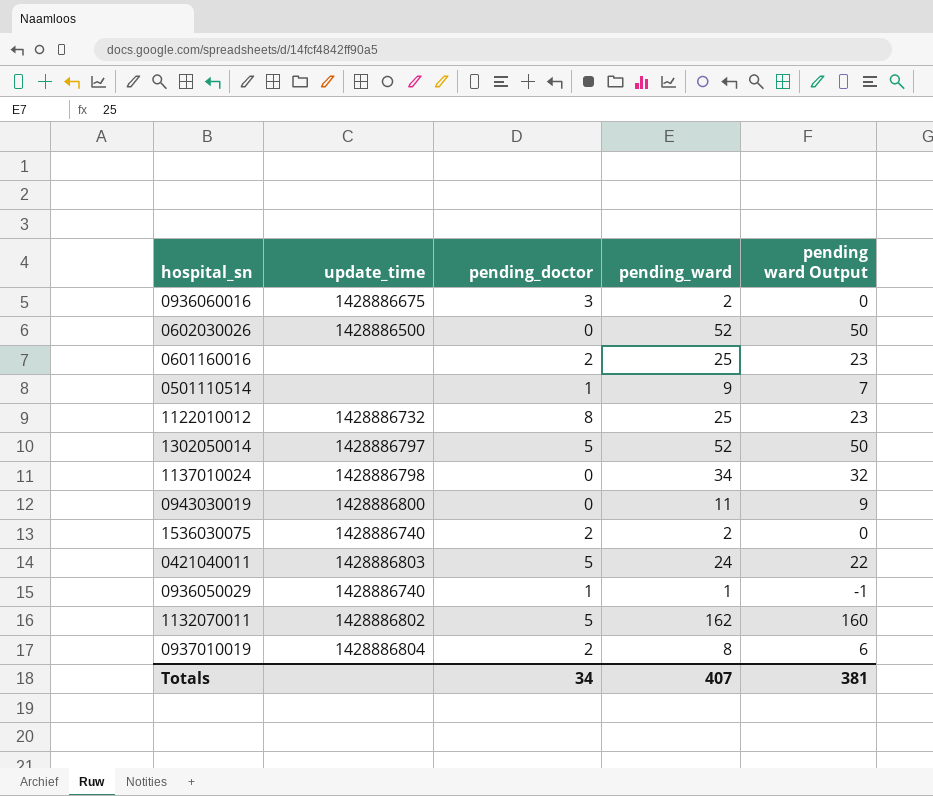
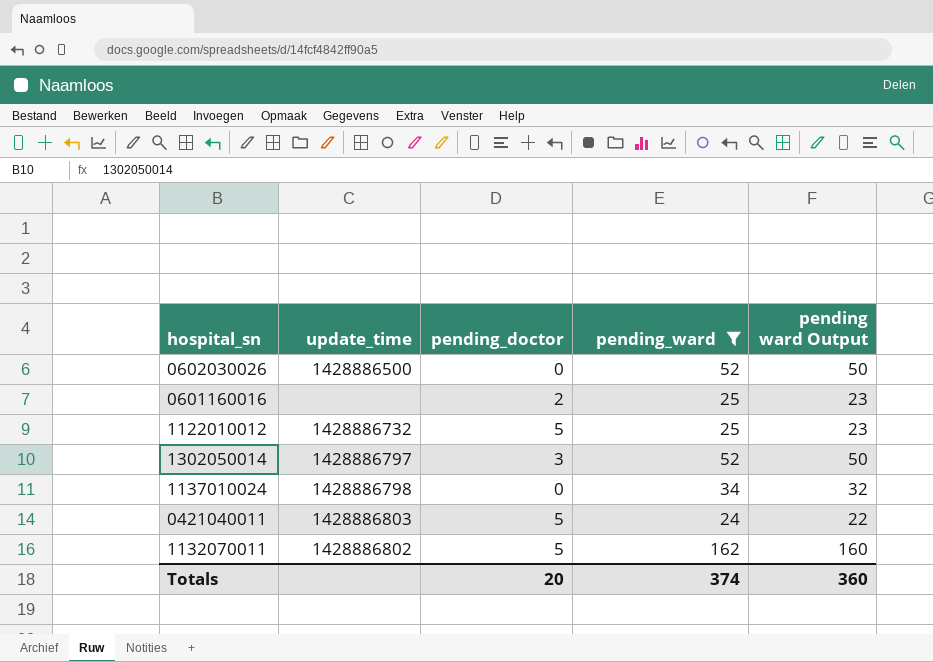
filter: none -> pending_ward >= 24
1122010012 | pending_doctor: 8 -> 5
1302050014 | pending_doctor: 5 -> 3
Totals | pending_doctor: 34 -> 20
Totals | pending_ward: 407 -> 374
Totals | pending ward Output: 381 -> 360

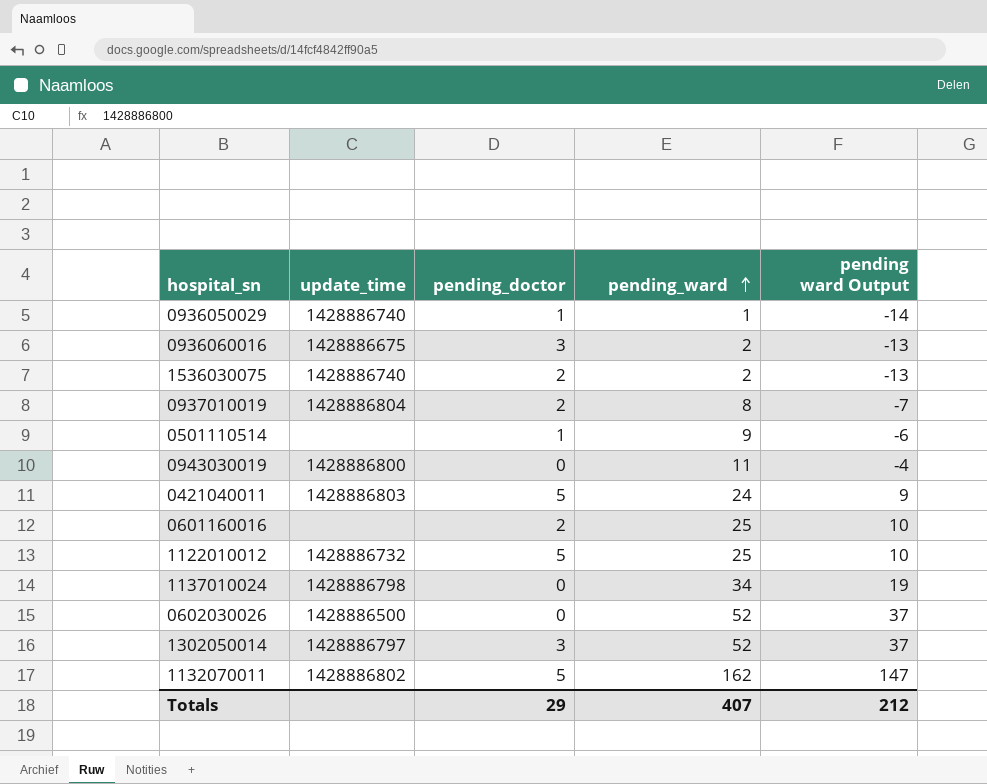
filter: pending_ward >= 24 -> none
row order: none -> pending_ward ascending
column pending ward Output | formula: [pending_ward] - 2 -> [pending_ward] - 15
Totals | pending_doctor: 20 -> 29
Totals | pending_ward: 374 -> 407
Totals | pending ward Output: 360 -> 212

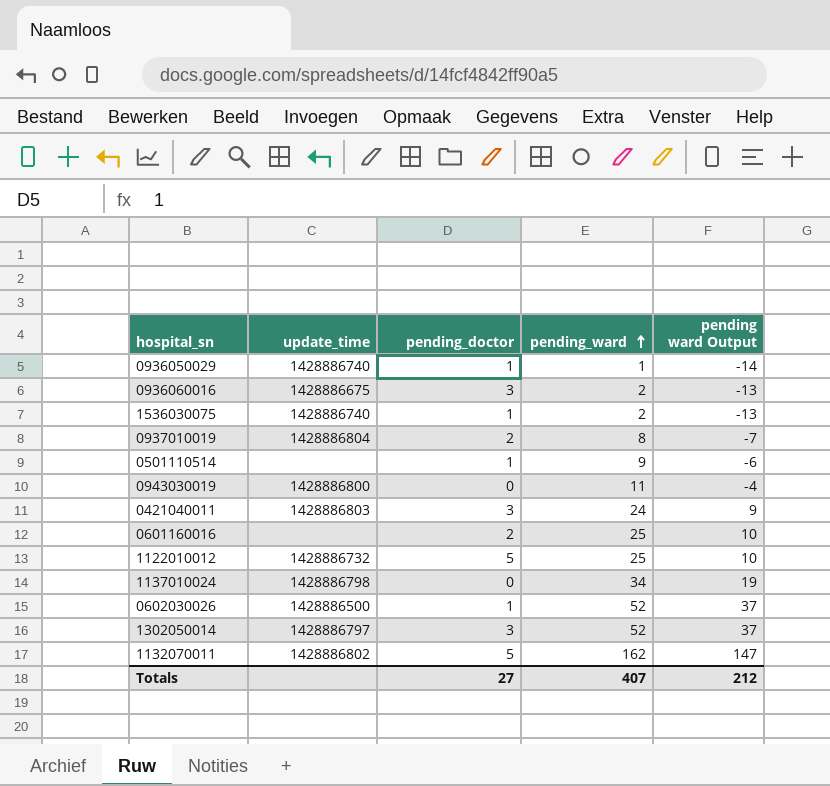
1536030075 | pending_doctor: 2 -> 1
0421040011 | pending_doctor: 5 -> 3
0602030026 | pending_doctor: 0 -> 1
Totals | pending_doctor: 29 -> 27

